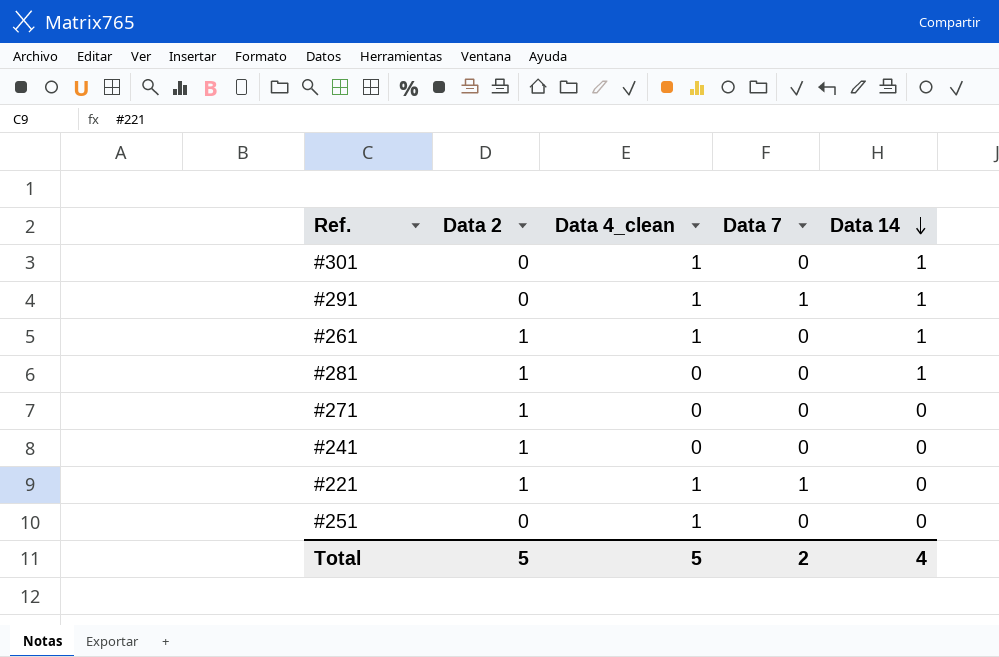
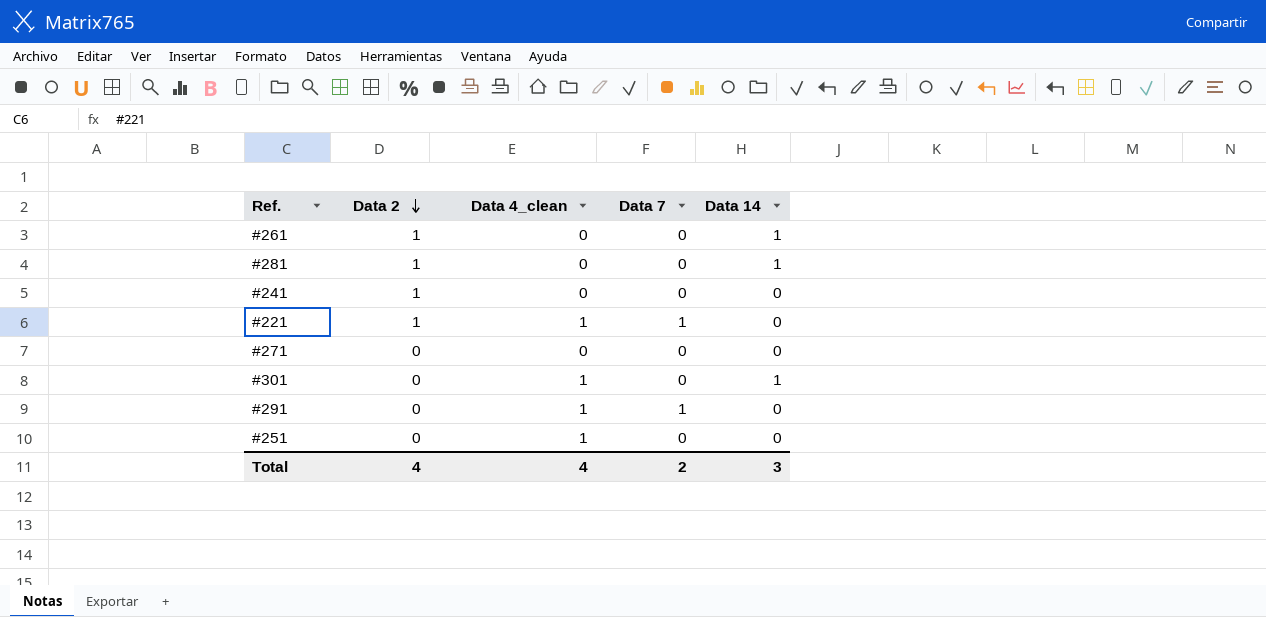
row order: Data 14 descending -> Data 2 descending
#261 | Data 4_clean: 1 -> 0
#271 | Data 2: 1 -> 0
#291 | Data 14: 1 -> 0
Total | Data 2: 5 -> 4
Total | Data 4_clean: 5 -> 4
Total | Data 14: 4 -> 3

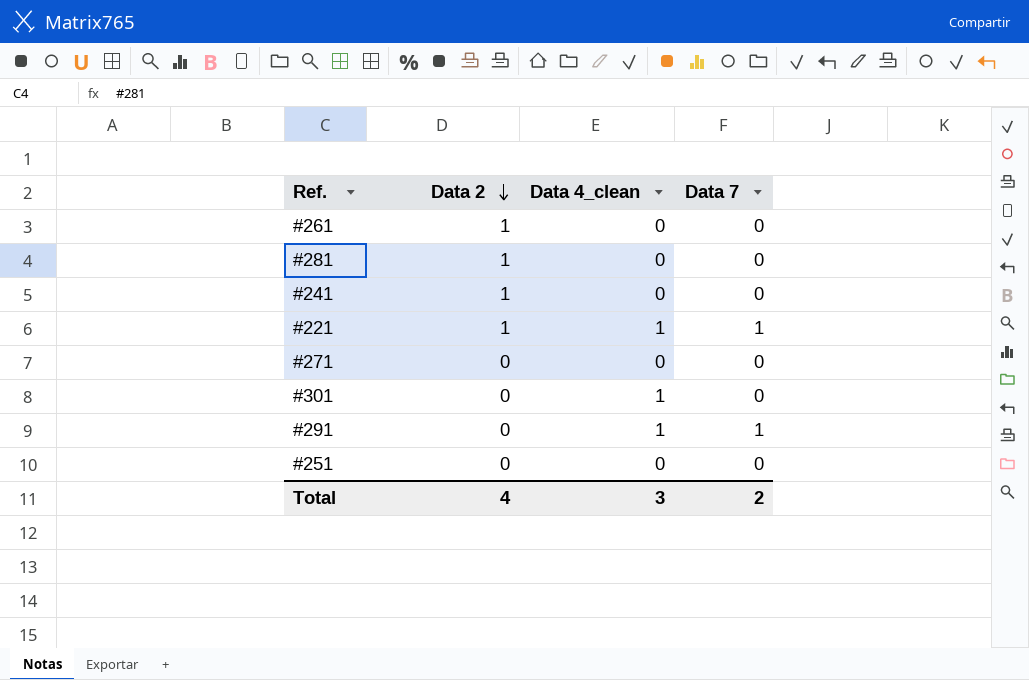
column Data 14 | position: 5 -> none
#251 | Data 4_clean: 1 -> 0
Total | Data 4_clean: 4 -> 3

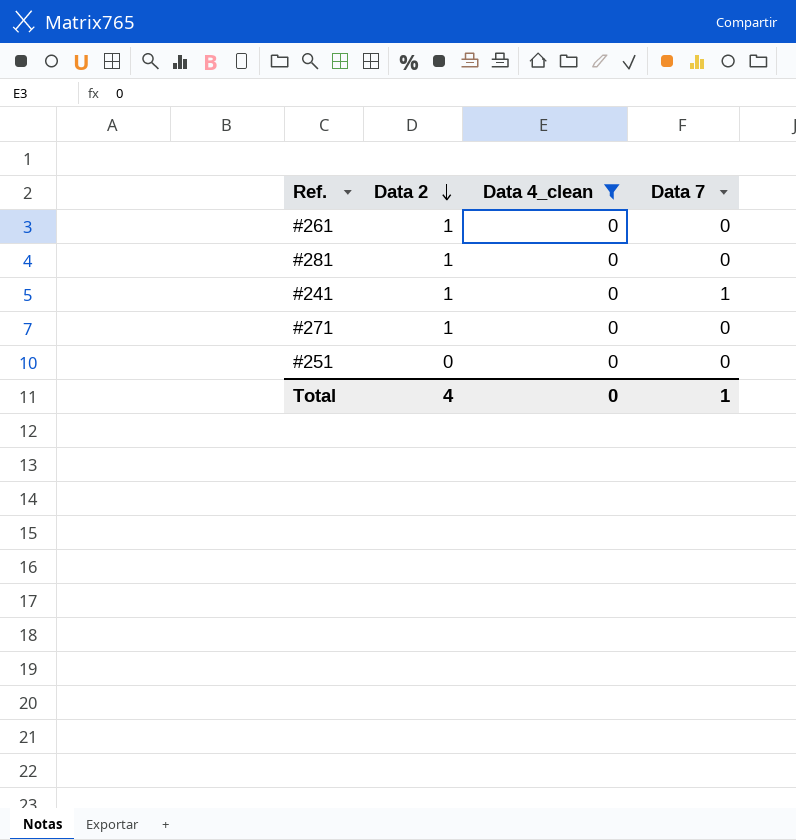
filter: none -> Data 4_clean = 0
#241 | Data 7: 0 -> 1
#271 | Data 2: 0 -> 1
Total | Data 4_clean: 3 -> 0
Total | Data 7: 2 -> 1

